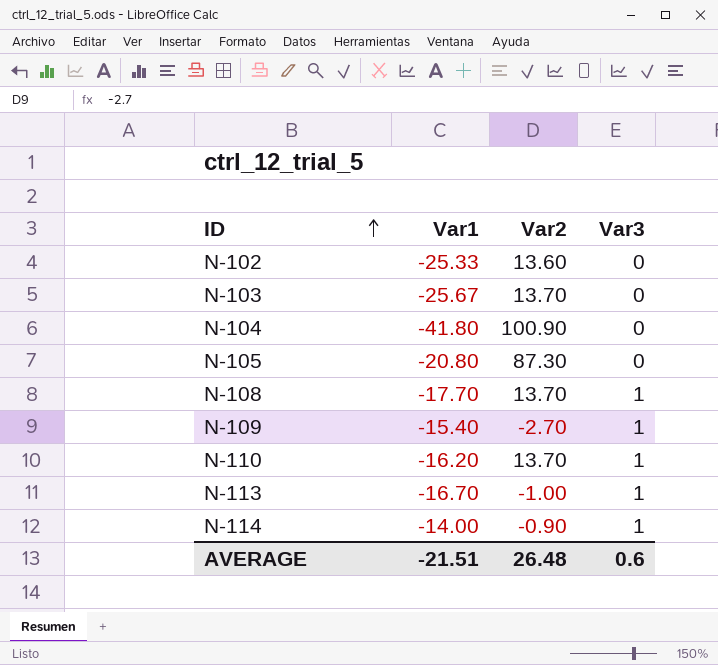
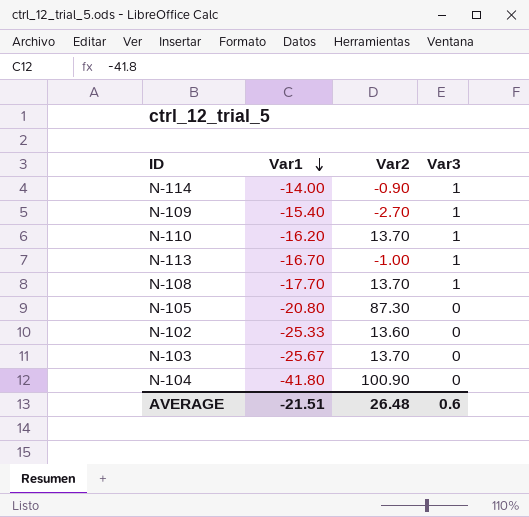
row order: ID ascending -> Var1 descending

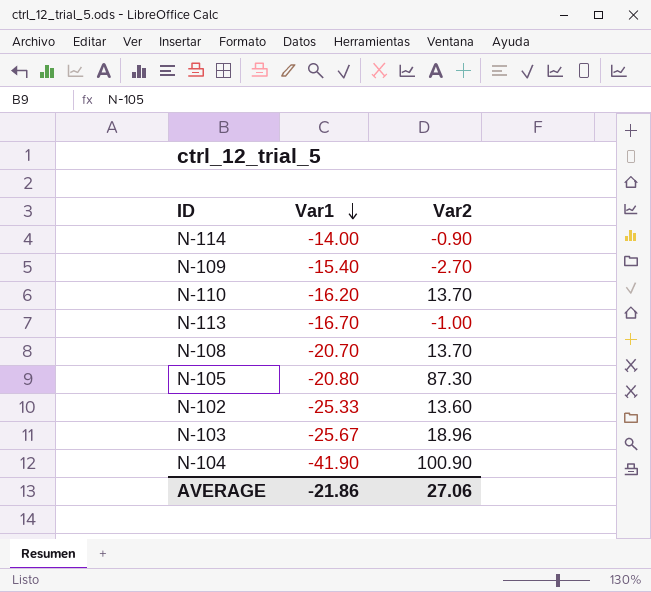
column Var3 | position: 4 -> none
N-108 | Var1: -17.70 -> -20.70
N-103 | Var2: 13.70 -> 18.96
N-104 | Var1: -41.80 -> -41.90
AVERAGE | Var1: -21.51 -> -21.86
AVERAGE | Var2: 26.48 -> 27.06

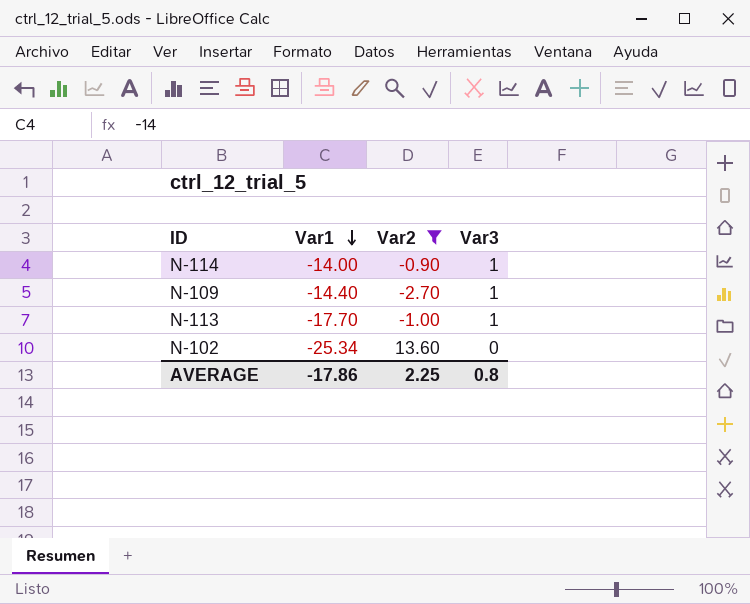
filter: none -> Var2 <= 13.60
column Var3 | position: none -> 4
N-109 | Var1: -15.40 -> -14.40
N-113 | Var1: -16.70 -> -17.70
N-102 | Var1: -25.33 -> -25.34
AVERAGE | Var1: -21.86 -> -17.86
AVERAGE | Var2: 27.06 -> 2.25

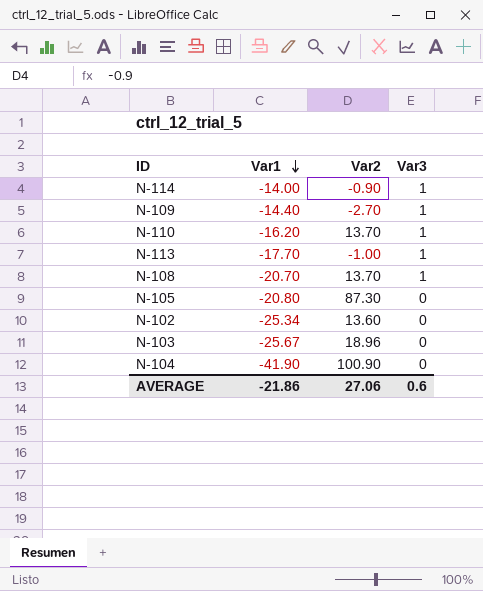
filter: Var2 <= 13.60 -> none
AVERAGE | Var1: -17.86 -> -21.86
AVERAGE | Var2: 2.25 -> 27.06
AVERAGE | Var3: 0.8 -> 0.6

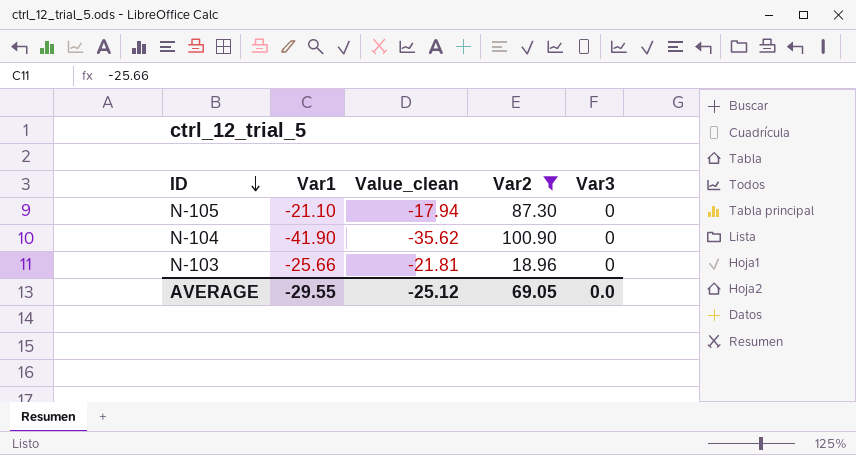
filter: none -> Var2 >= 18.96
row order: Var1 descending -> ID descending
column Value_clean | formula: none -> [Var1] * 0.85
N-105 | Var1: -20.80 -> -21.10
N-103 | Var1: -25.67 -> -25.66
AVERAGE | Var1: -21.86 -> -29.55
AVERAGE | Var2: 27.06 -> 69.05
AVERAGE | Var3: 0.6 -> 0.0

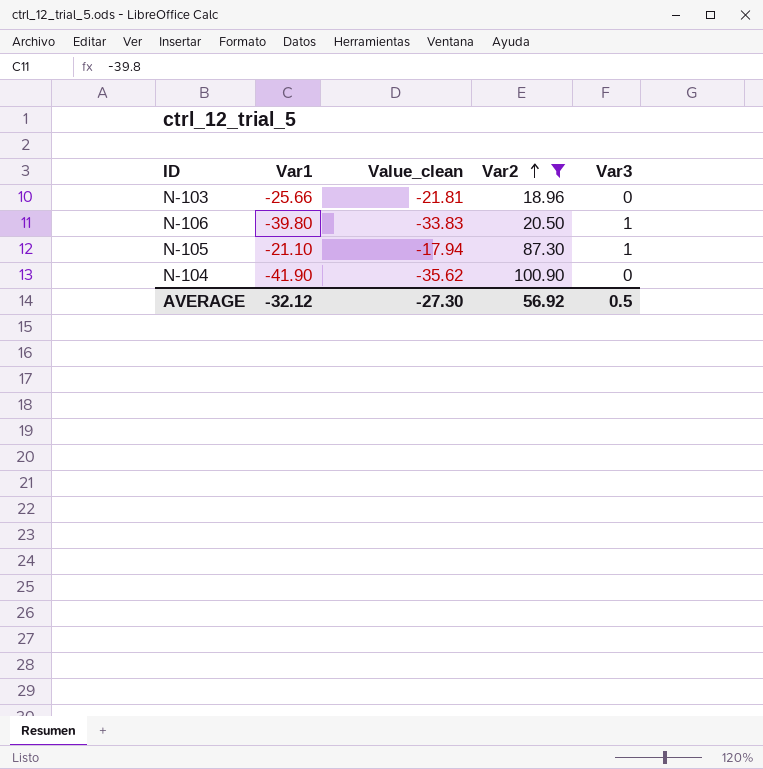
row order: ID descending -> Var2 ascending
row N-106: none -> -39.80 | -33.83 | 20.50 | 1
N-105 | Var3: 0 -> 1
AVERAGE | Var1: -29.55 -> -32.12
AVERAGE | Value_clean: -25.12 -> -27.30
AVERAGE | Var2: 69.05 -> 56.92
AVERAGE | Var3: 0.0 -> 0.5

